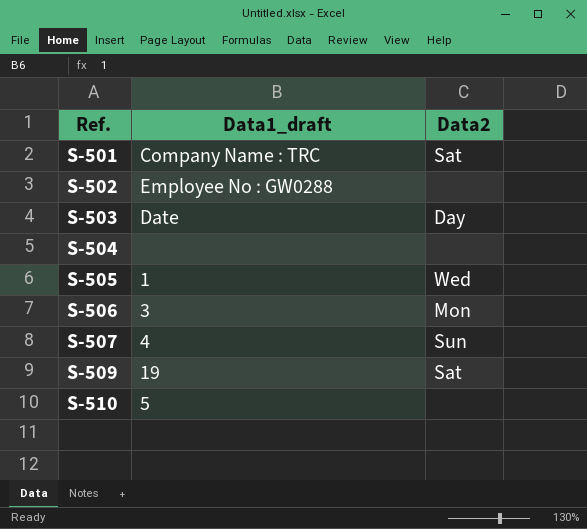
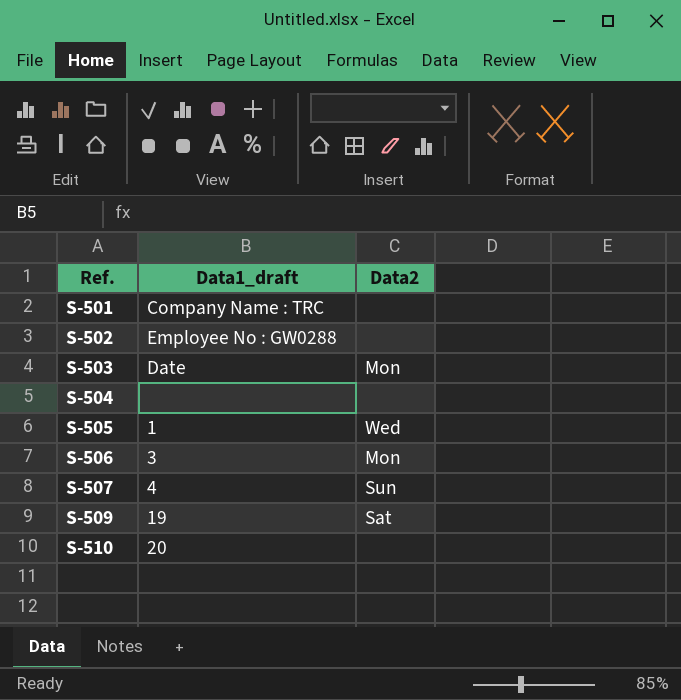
S-501 | Data2: Sat -> none
S-503 | Data2: Day -> Mon
S-510 | Data1_draft: 5 -> 20

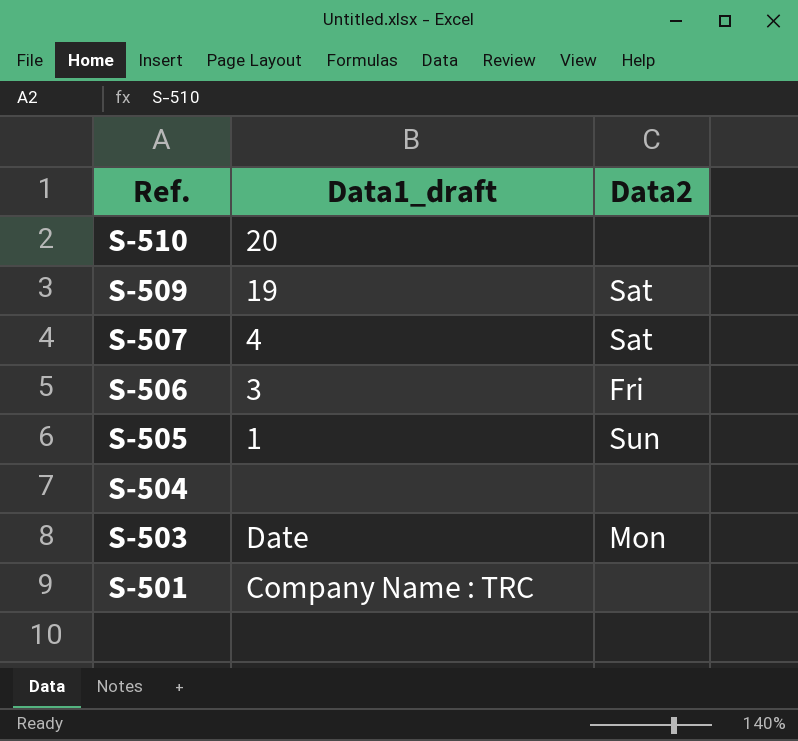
row order: Ref. ascending -> Ref. descending
row S-502: Employee No : GW0288 | none -> none
S-507 | Data2: Sun -> Sat
S-506 | Data2: Mon -> Fri
S-505 | Data2: Wed -> Sun

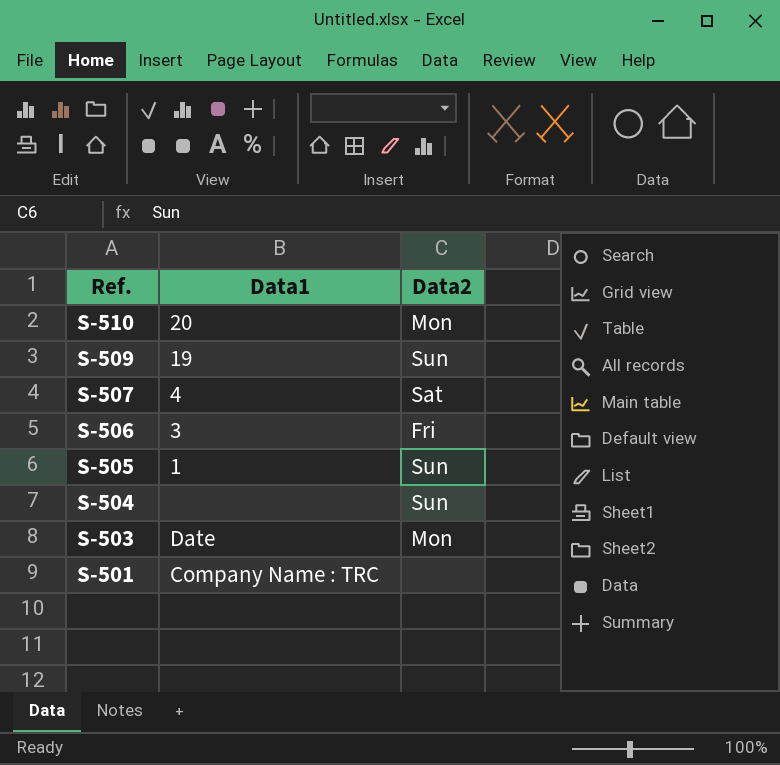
column name: Data1_draft -> Data1
S-510 | Data2: none -> Mon
S-509 | Data2: Sat -> Sun
S-504 | Data2: none -> Sun

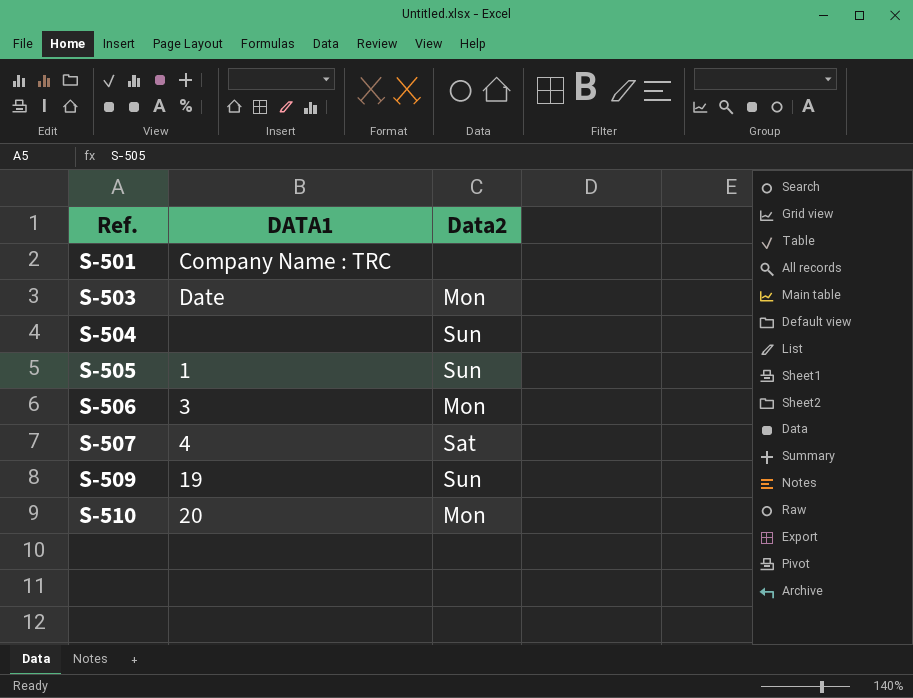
row order: Ref. descending -> Ref. ascending
column name: Data1 -> DATA1
S-506 | Data2: Fri -> Mon

